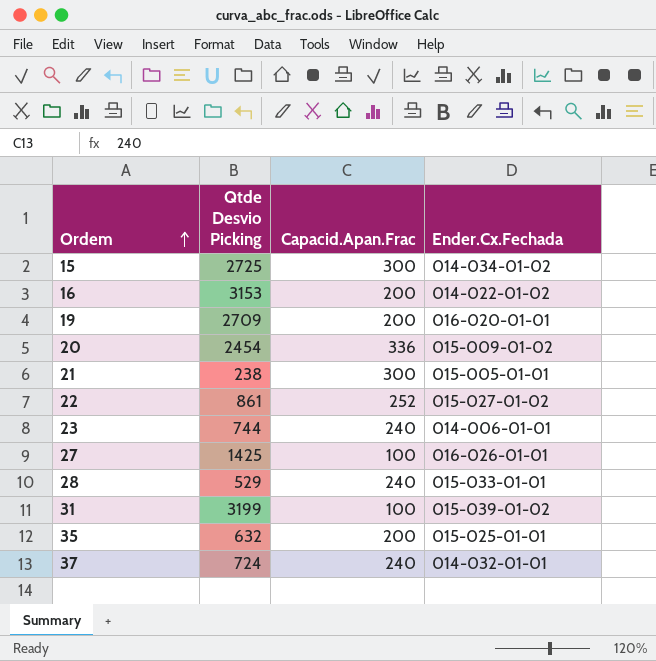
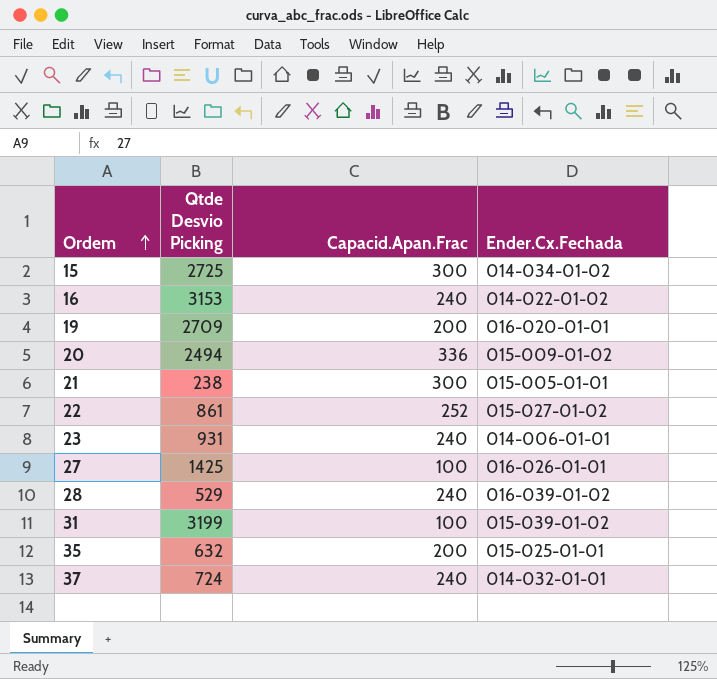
16 | Capacid.Apan.Frac: 200 -> 240
20 | Qtde Desvio Picking: 2454 -> 2494
23 | Qtde Desvio Picking: 744 -> 931
28 | Ender.Cx.Fechada: 015-033-01-01 -> 016-039-01-02

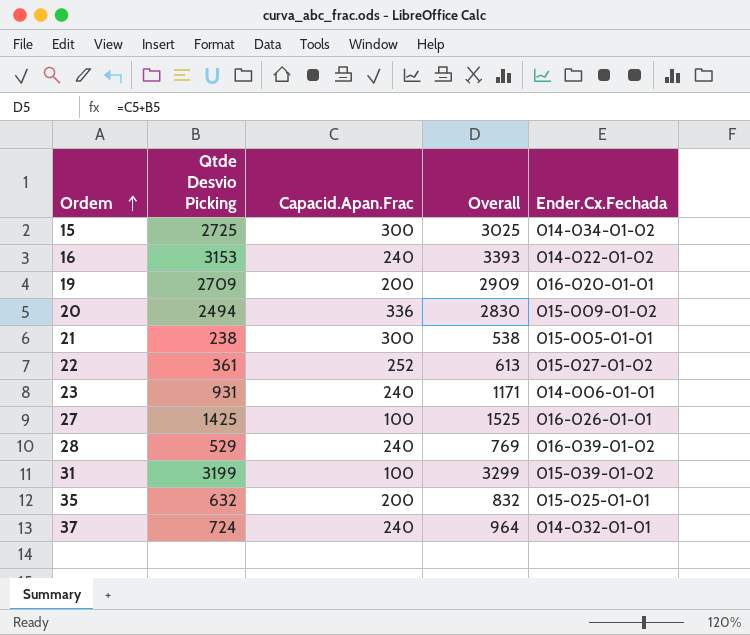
column Overall | formula: none -> [Qtde Desvio Picking] + [Capacid.Apan.Frac]
22 | Qtde Desvio Picking: 861 -> 361

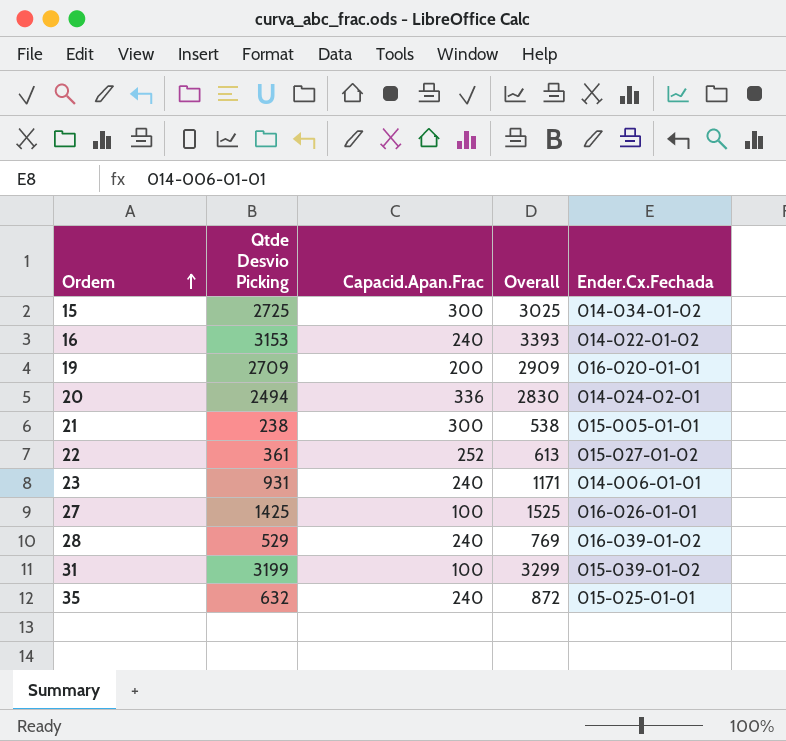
row 37: 724 | 240 | 964 | 014-032-01-01 -> none
20 | Ender.Cx.Fechada: 015-009-01-02 -> 014-024-02-01
35 | Capacid.Apan.Frac: 200 -> 240
35 | Overall: 832 -> 872

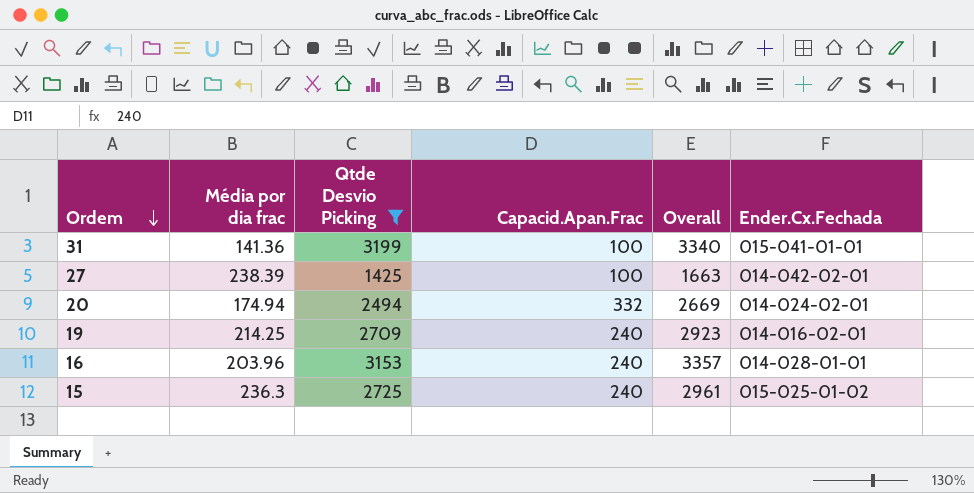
filter: none -> Qtde Desvio Picking >= 1425
row order: Ordem ascending -> Ordem descending
column Média por dia frac | position: none -> 2
column Overall | formula: [Qtde Desvio Picking] + [Capacid.Apan.Frac] -> [Média por dia frac] + [Qtde Desvio Picking]
31 | Ender.Cx.Fechada: 015-039-01-02 -> 015-041-01-01
27 | Ender.Cx.Fechada: 016-026-01-01 -> 014-042-02-01
20 | Capacid.Apan.Frac: 336 -> 332
19 | Capacid.Apan.Frac: 200 -> 240
19 | Ender.Cx.Fechada: 016-020-01-01 -> 014-016-02-01
16 | Ender.Cx.Fechada: 014-022-01-02 -> 014-028-01-01
15 | Capacid.Apan.Frac: 300 -> 240
15 | Ender.Cx.Fechada: 014-034-01-02 -> 015-025-01-02

